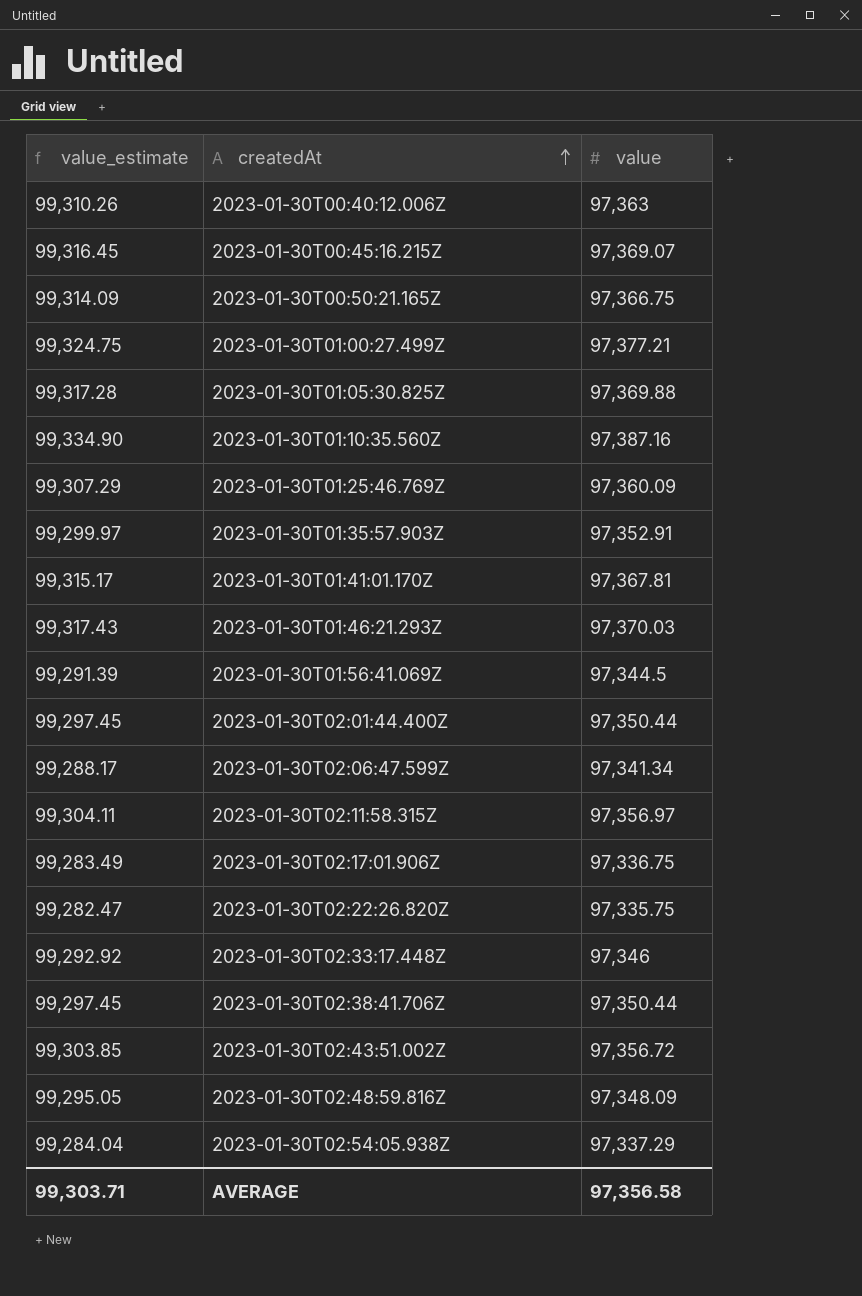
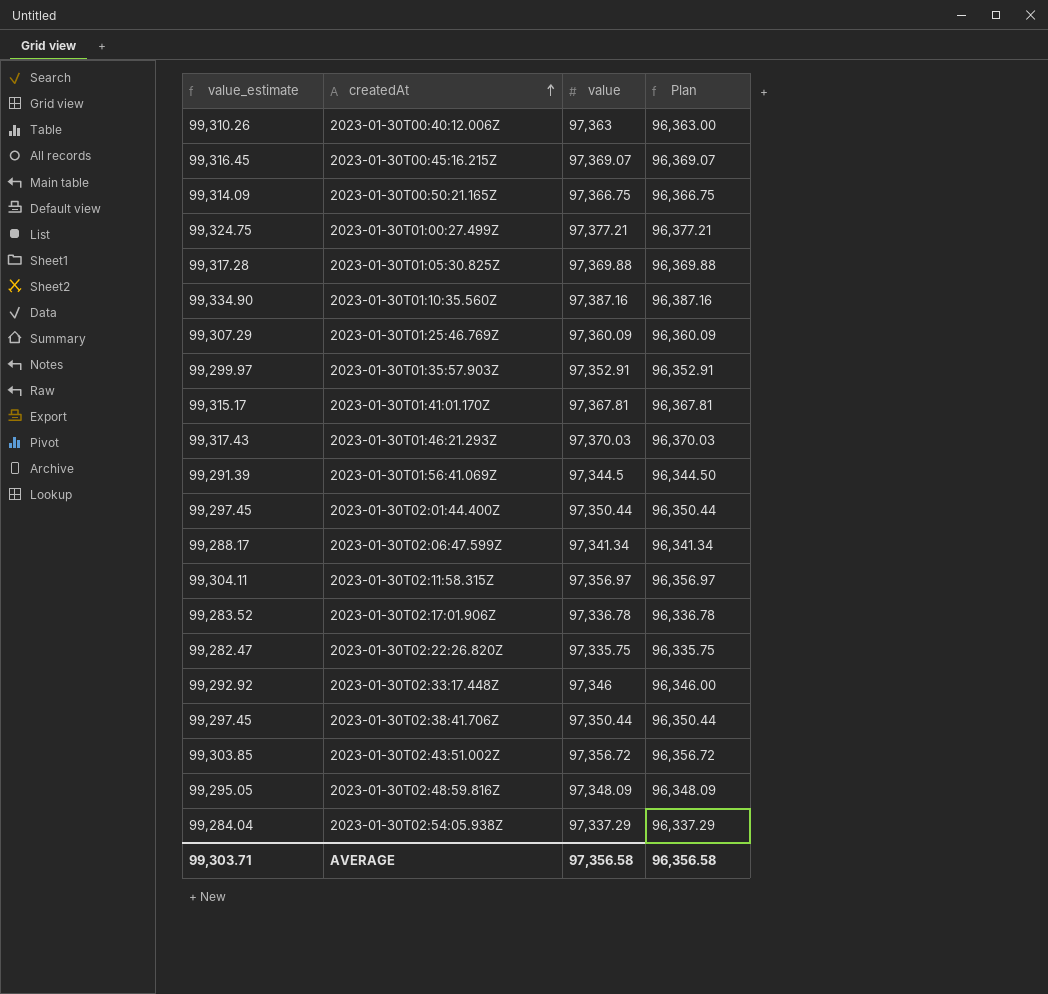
column Plan | formula: none -> [value] - 1000
2023-01-30T02:17:01.906Z | value_estimate: 99,283.49 -> 99,283.52
2023-01-30T02:17:01.906Z | value: 97,336.75 -> 97,336.78

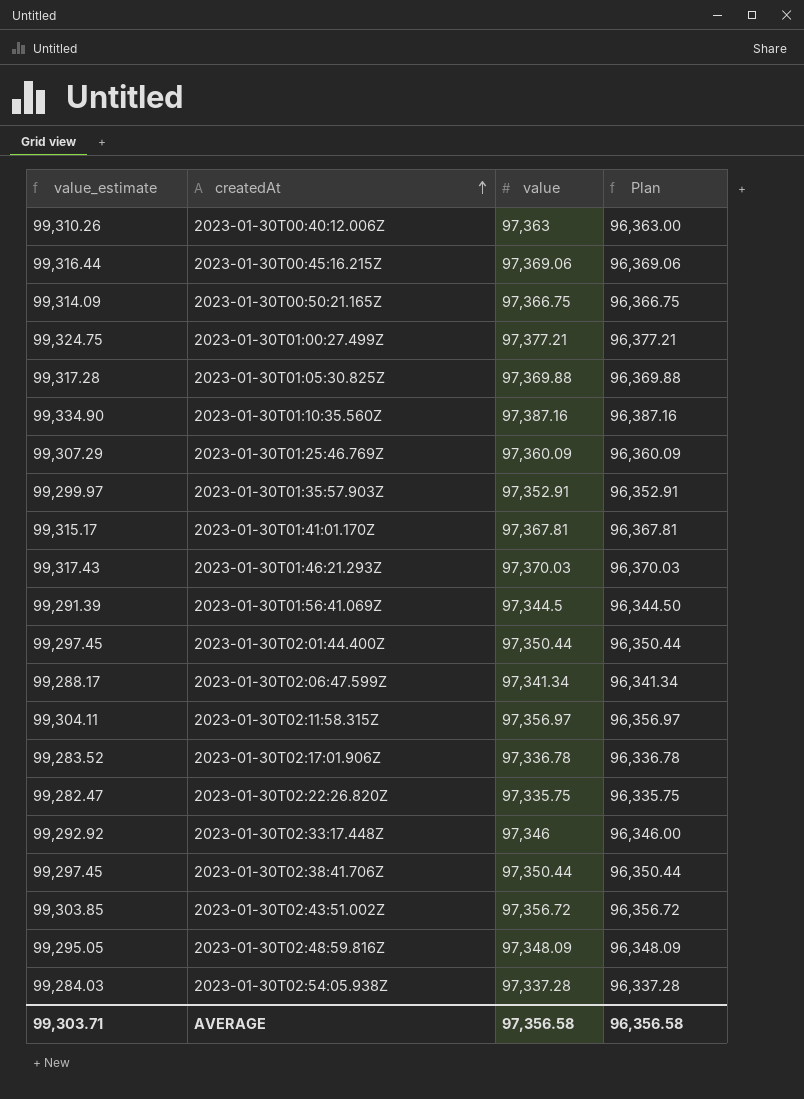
2023-01-30T00:45:16.215Z | value_estimate: 99,316.45 -> 99,316.44
2023-01-30T00:45:16.215Z | value: 97,369.07 -> 97,369.06
2023-01-30T00:45:16.215Z | Plan: 96,369.07 -> 96,369.06
2023-01-30T02:54:05.938Z | value_estimate: 99,284.04 -> 99,284.03
2023-01-30T02:54:05.938Z | value: 97,337.29 -> 97,337.28
2023-01-30T02:54:05.938Z | Plan: 96,337.29 -> 96,337.28

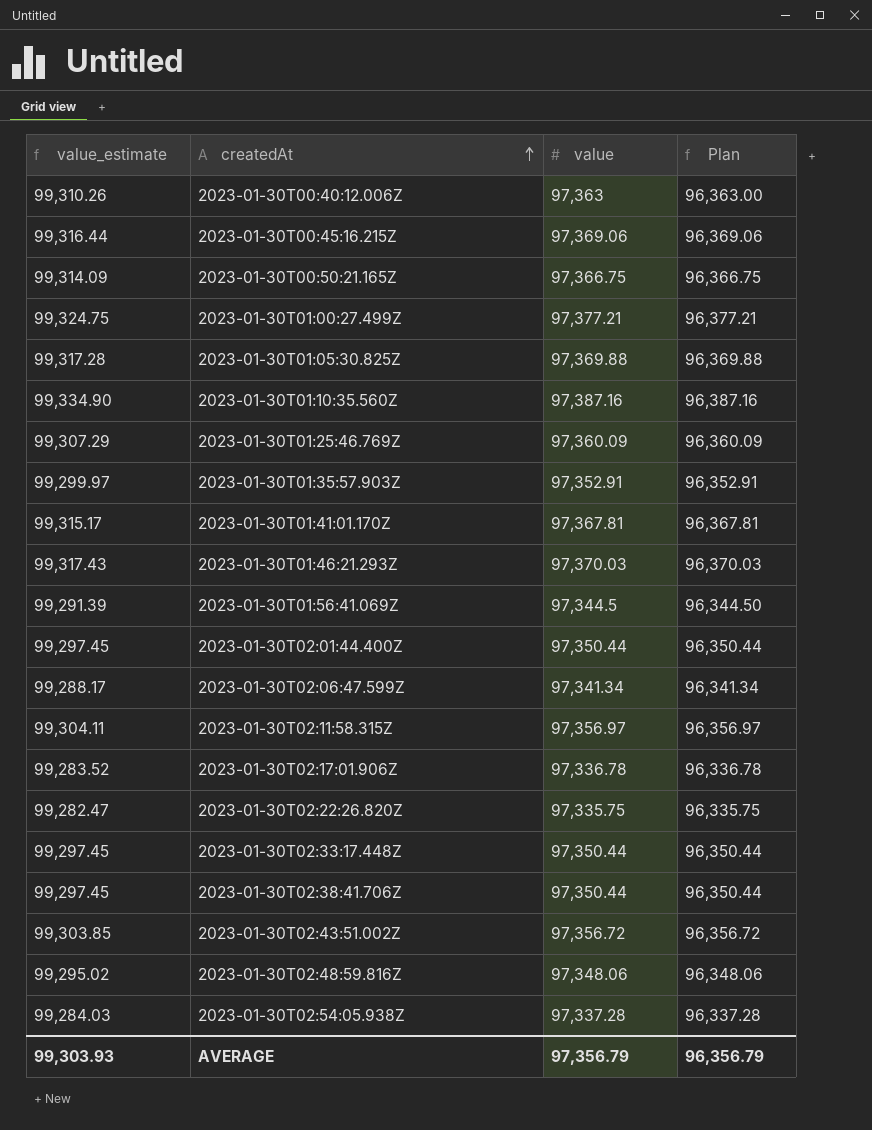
2023-01-30T02:33:17.448Z | value_estimate: 99,292.92 -> 99,297.45
2023-01-30T02:33:17.448Z | value: 97,346 -> 97,350.44
2023-01-30T02:33:17.448Z | Plan: 96,346.00 -> 96,350.44
2023-01-30T02:48:59.816Z | value_estimate: 99,295.05 -> 99,295.02
2023-01-30T02:48:59.816Z | value: 97,348.09 -> 97,348.06
2023-01-30T02:48:59.816Z | Plan: 96,348.09 -> 96,348.06
AVERAGE | value_estimate: 99,303.71 -> 99,303.93
AVERAGE | value: 97,356.58 -> 97,356.79
AVERAGE | Plan: 96,356.58 -> 96,356.79

